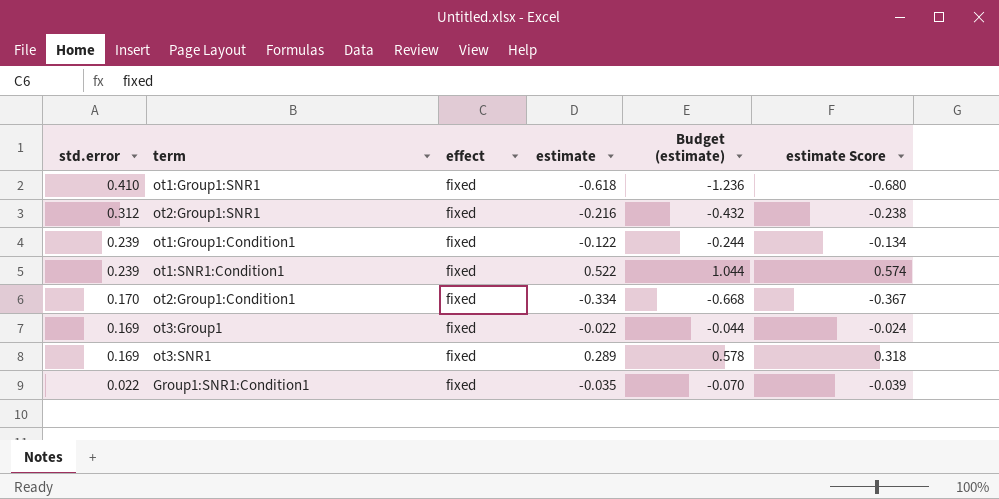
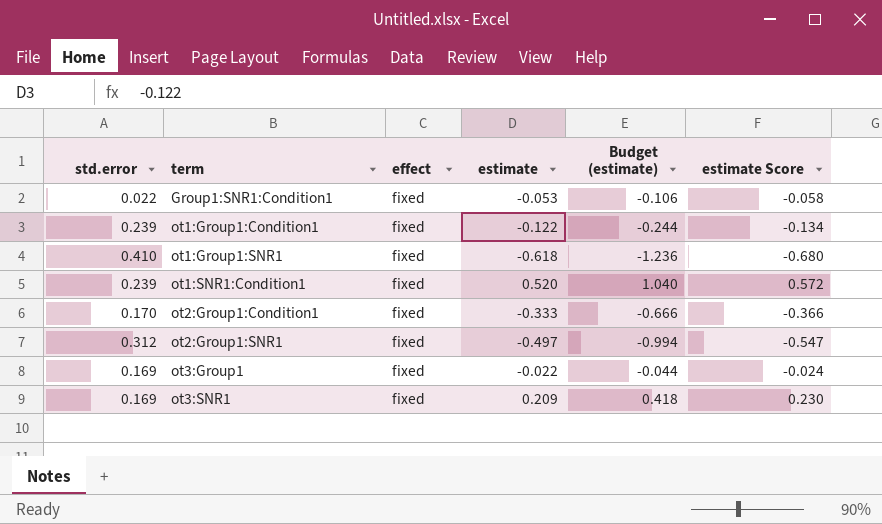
row order: std.error descending -> term ascending
Group1:SNR1:Condition1 | estimate: -0.035 -> -0.053
Group1:SNR1:Condition1 | Budget (estimate): -0.070 -> -0.106
Group1:SNR1:Condition1 | estimate Score: -0.039 -> -0.058
ot1:SNR1:Condition1 | estimate: 0.522 -> 0.520
ot1:SNR1:Condition1 | Budget (estimate): 1.044 -> 1.040
ot1:SNR1:Condition1 | estimate Score: 0.574 -> 0.572
ot2:Group1:Condition1 | estimate: -0.334 -> -0.333
ot2:Group1:Condition1 | Budget (estimate): -0.668 -> -0.666
ot2:Group1:Condition1 | estimate Score: -0.367 -> -0.366
ot2:Group1:SNR1 | estimate: -0.216 -> -0.497
ot2:Group1:SNR1 | Budget (estimate): -0.432 -> -0.994
ot2:Group1:SNR1 | estimate Score: -0.238 -> -0.547
ot3:SNR1 | estimate: 0.289 -> 0.209
ot3:SNR1 | Budget (estimate): 0.578 -> 0.418
ot3:SNR1 | estimate Score: 0.318 -> 0.230

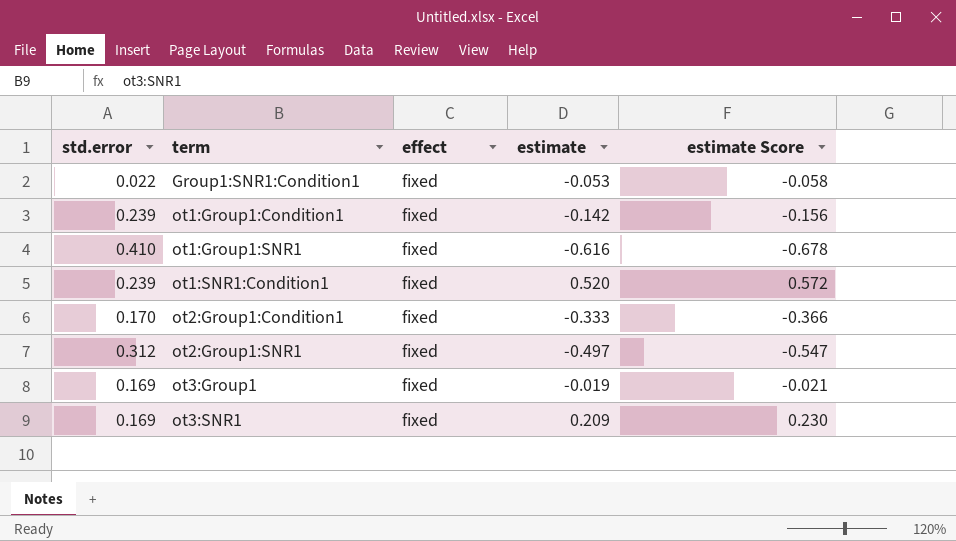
column Budget (estimate) | formula: [estimate] * 2 -> none
ot1:Group1:Condition1 | estimate: -0.122 -> -0.142
ot1:Group1:Condition1 | estimate Score: -0.134 -> -0.156
ot1:Group1:SNR1 | estimate: -0.618 -> -0.616
ot1:Group1:SNR1 | estimate Score: -0.680 -> -0.678
ot3:Group1 | estimate: -0.022 -> -0.019
ot3:Group1 | estimate Score: -0.024 -> -0.021

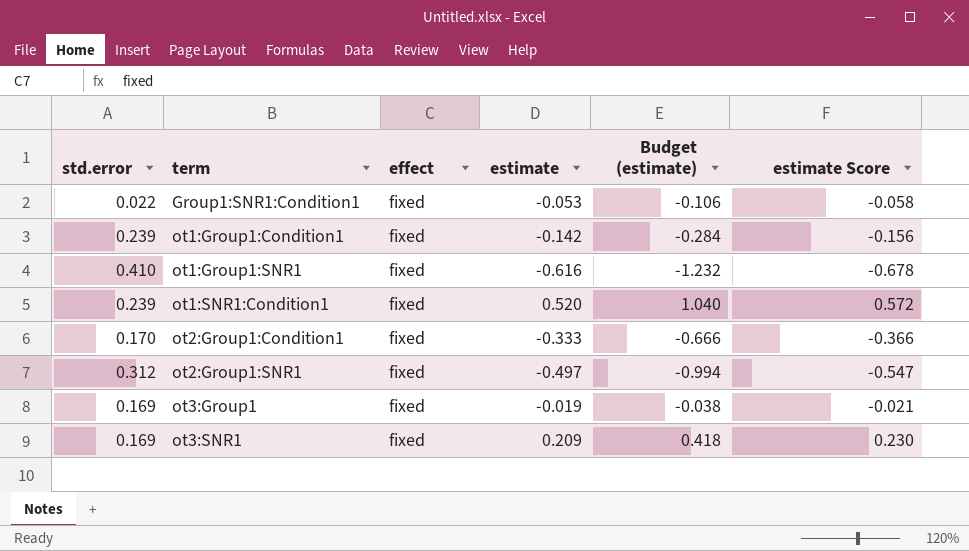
column Budget (estimate) | formula: none -> [estimate] * 2

